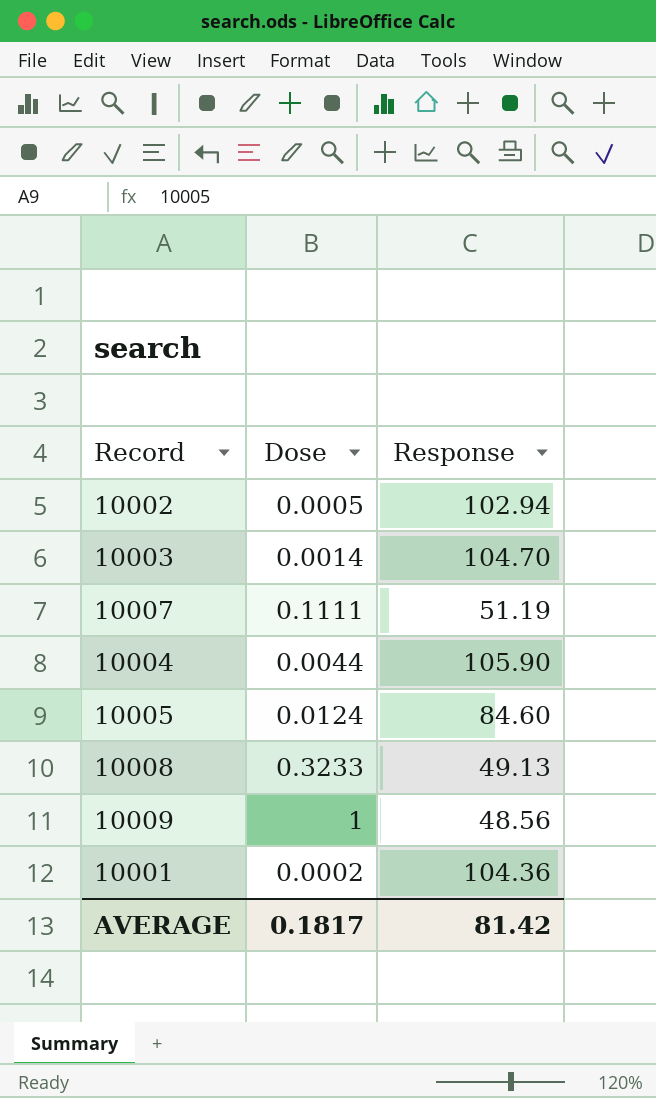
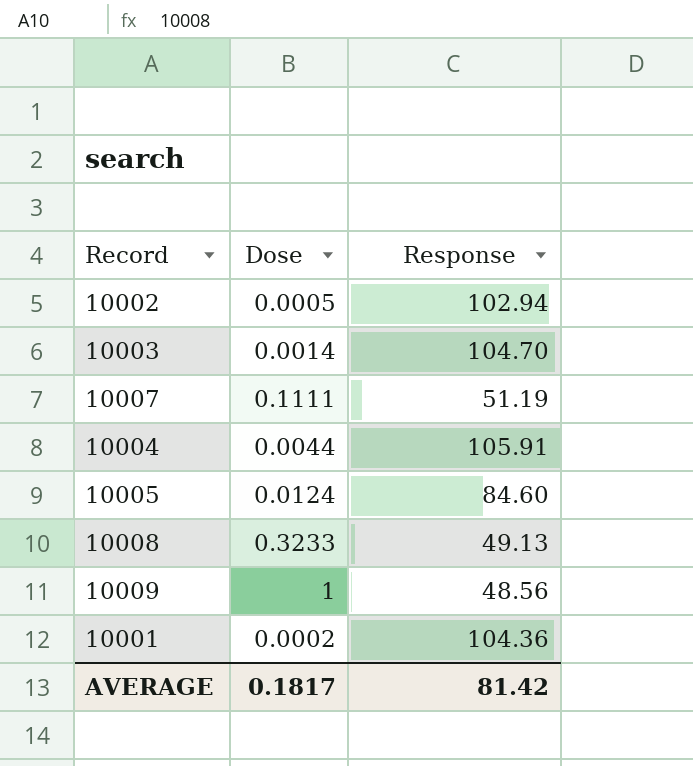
10004 | Response: 105.90 -> 105.91

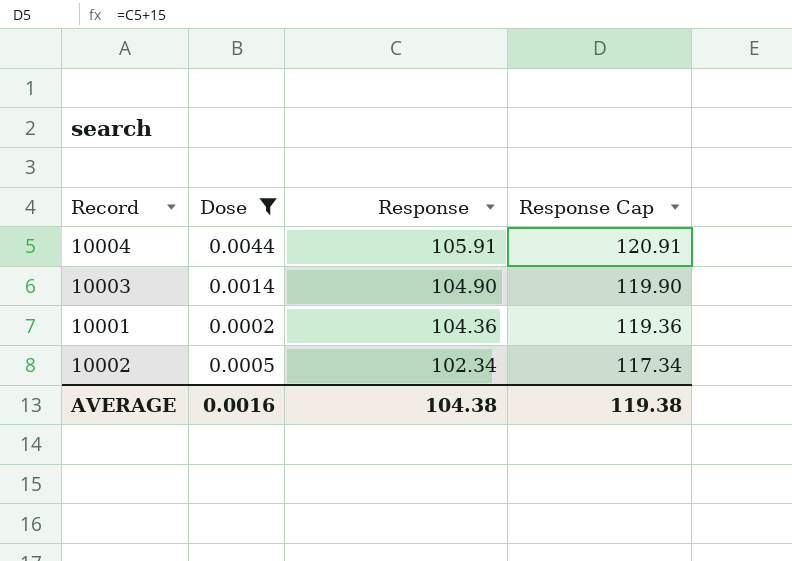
filter: none -> Dose <= 0.0044
row order: none -> Response descending
column Response Cap | formula: none -> [Response] + 15
10003 | Response: 104.70 -> 104.90
10002 | Response: 102.94 -> 102.34
AVERAGE | Dose: 0.1817 -> 0.0016
AVERAGE | Response: 81.42 -> 104.38

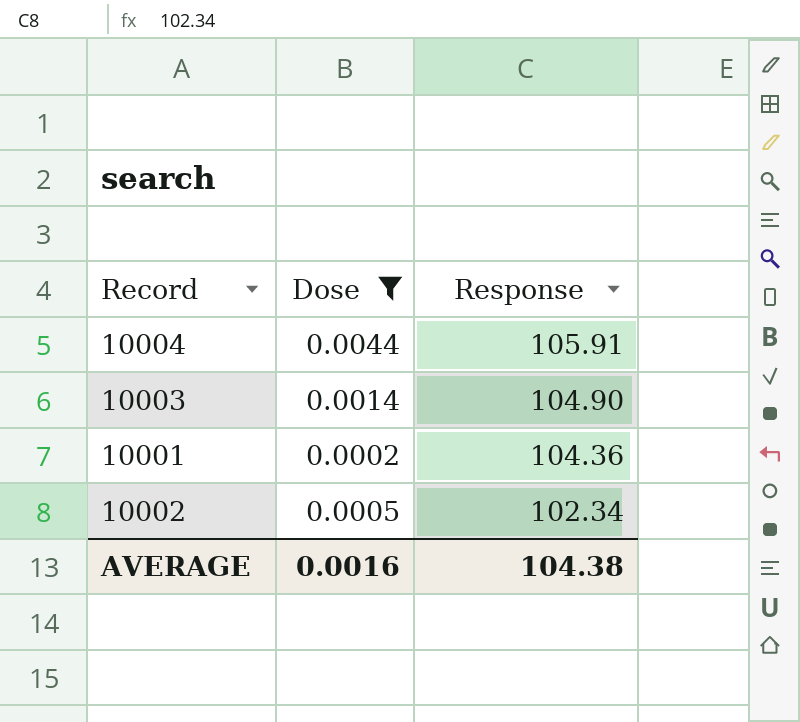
column Response Cap | formula: [Response] + 15 -> none

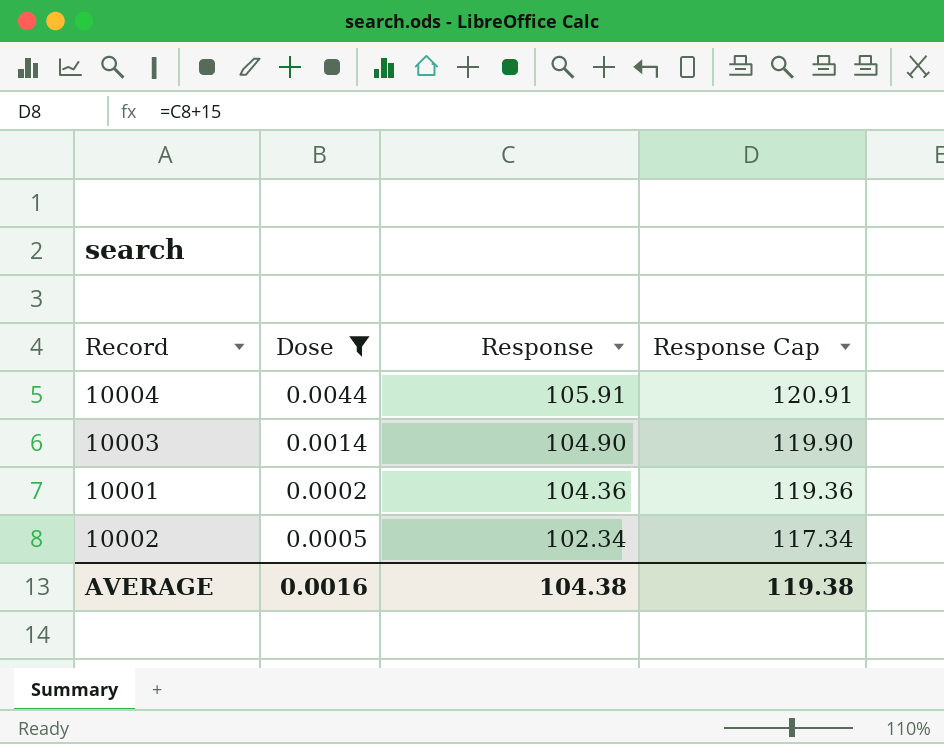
column Response Cap | formula: none -> [Response] + 15

